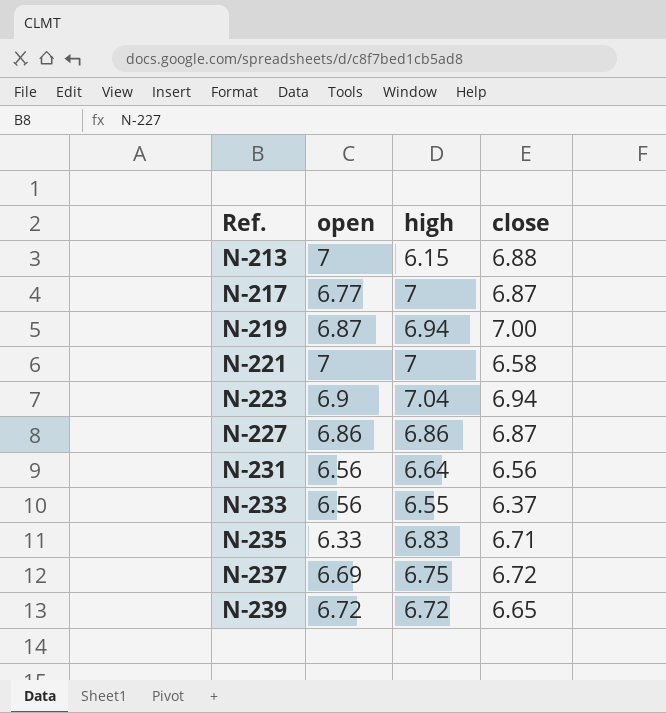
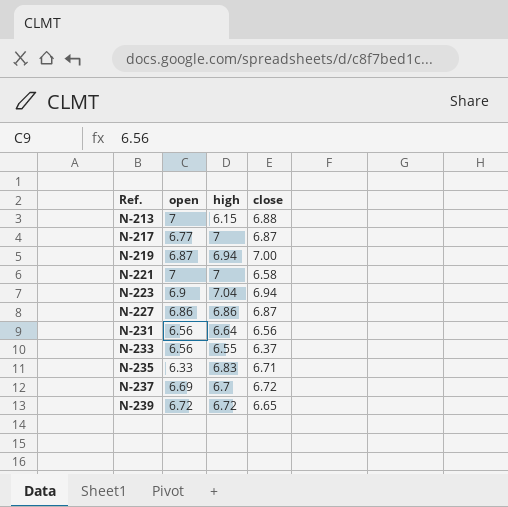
N-237 | high: 6.75 -> 6.7

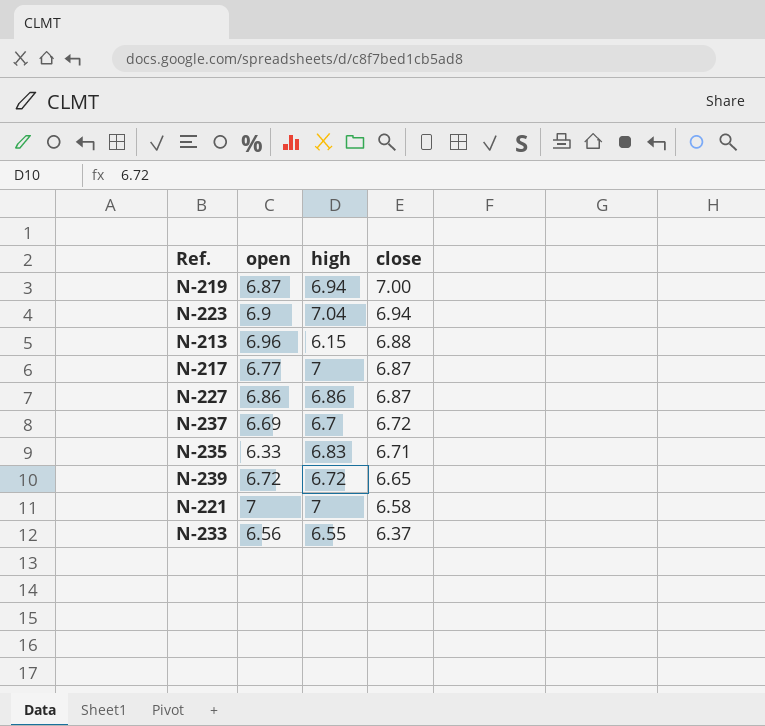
row order: Ref. ascending -> close descending
row N-231: 6.56 | 6.64 | 6.56 -> none
N-213 | open: 7 -> 6.96

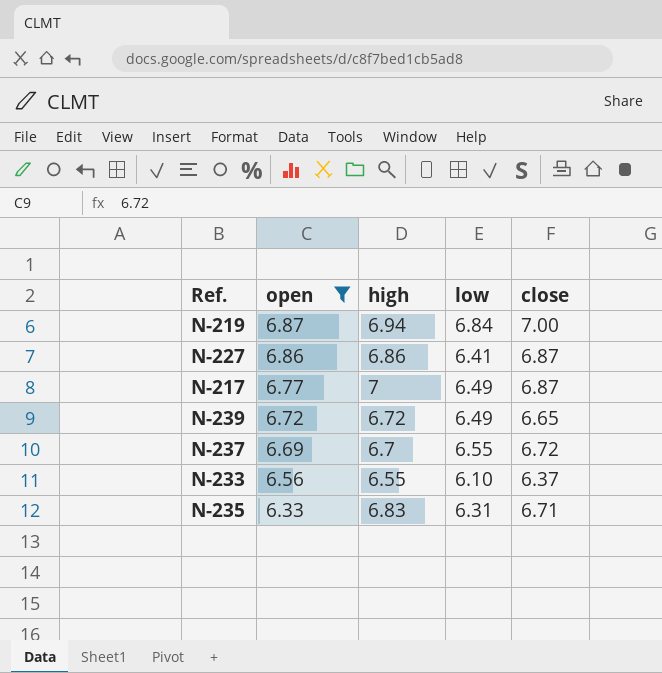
filter: none -> open <= 6.87
row order: close descending -> open descending
column low | position: none -> 4

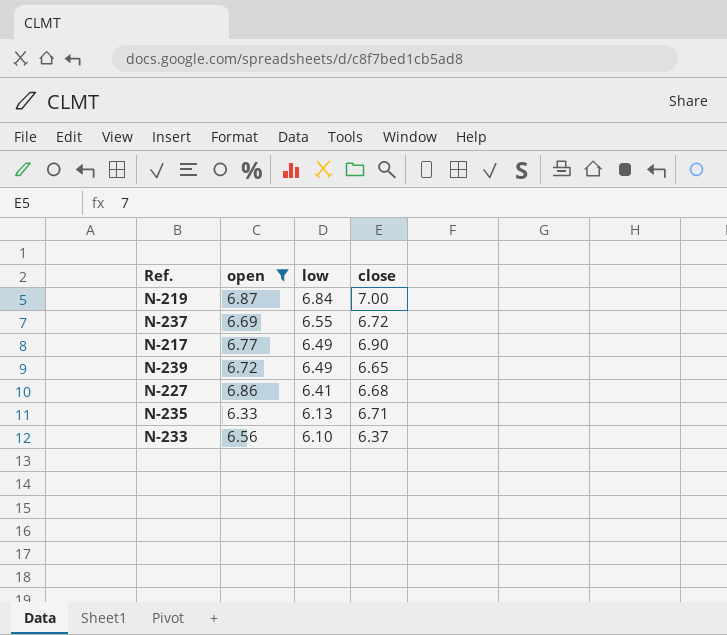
row order: open descending -> low descending
column high | position: 3 -> none
N-217 | close: 6.87 -> 6.90
N-227 | close: 6.87 -> 6.68
N-235 | low: 6.31 -> 6.13

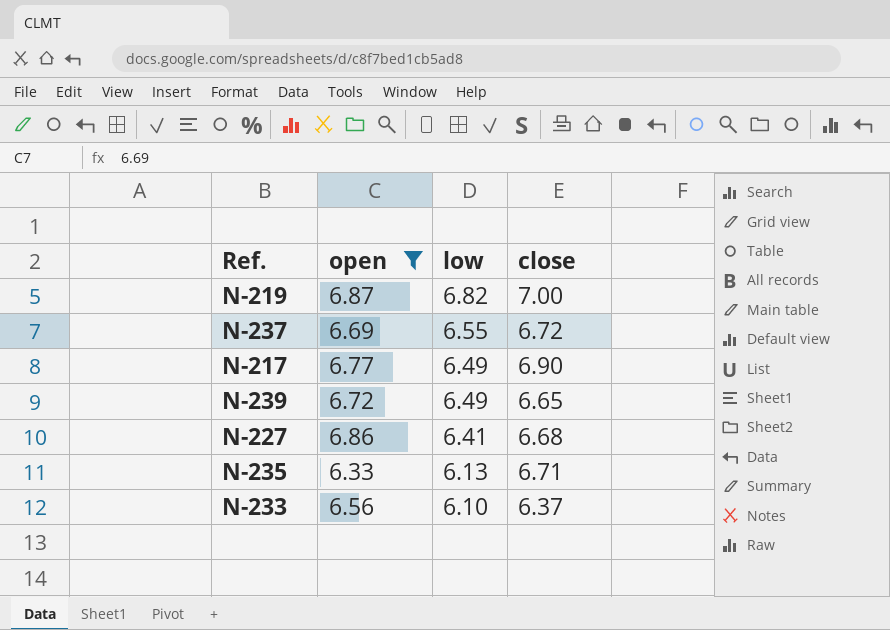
N-219 | low: 6.84 -> 6.82

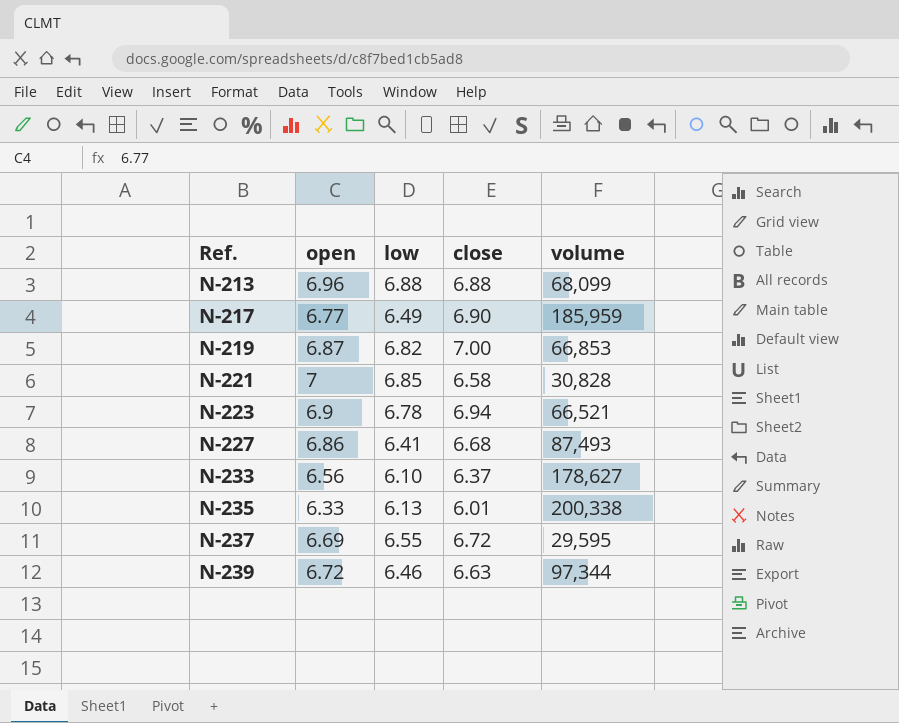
filter: open <= 6.87 -> none
row order: low descending -> Ref. ascending
column volume | position: none -> 5
N-235 | close: 6.71 -> 6.01
N-239 | low: 6.49 -> 6.46
N-239 | close: 6.65 -> 6.63

